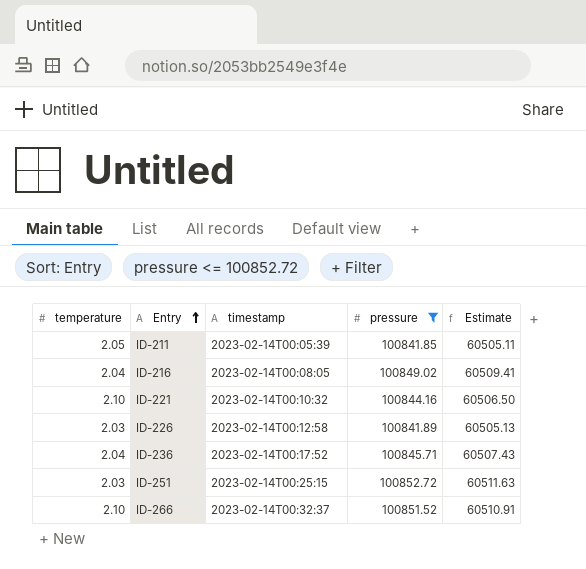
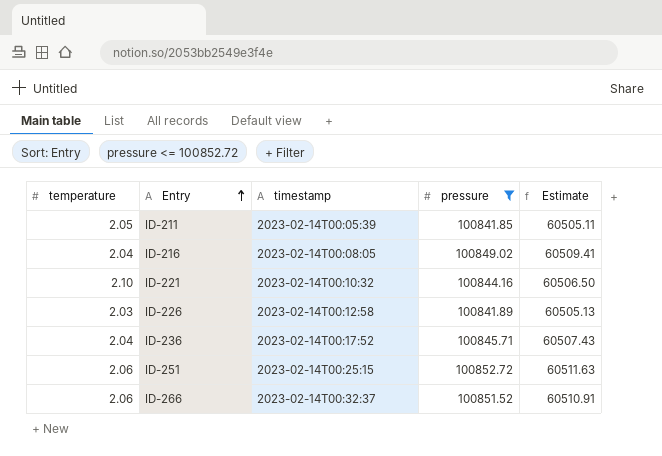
ID-251 | temperature: 2.03 -> 2.06
ID-266 | temperature: 2.10 -> 2.06

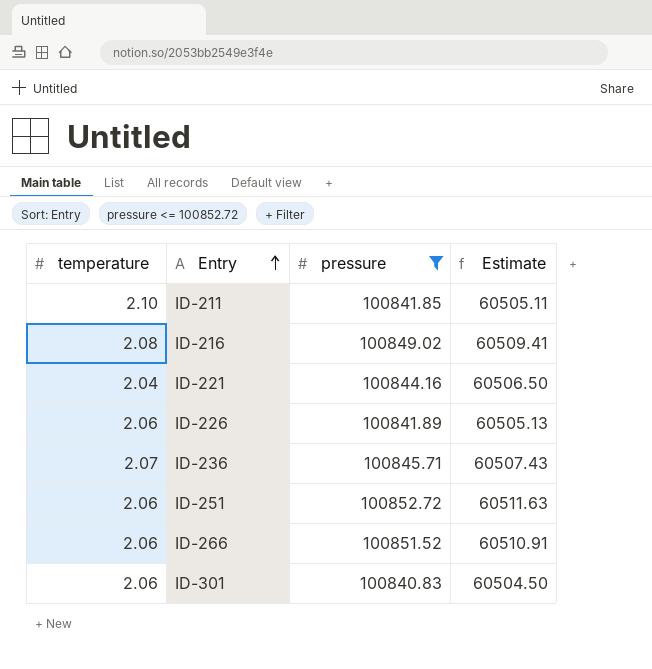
column timestamp | position: 3 -> none
ID-211 | temperature: 2.05 -> 2.10
ID-216 | temperature: 2.04 -> 2.08
ID-221 | temperature: 2.10 -> 2.04
ID-226 | temperature: 2.03 -> 2.06
ID-236 | temperature: 2.04 -> 2.07
row ID-301: none -> 2.06 | 100840.83 | 60504.50

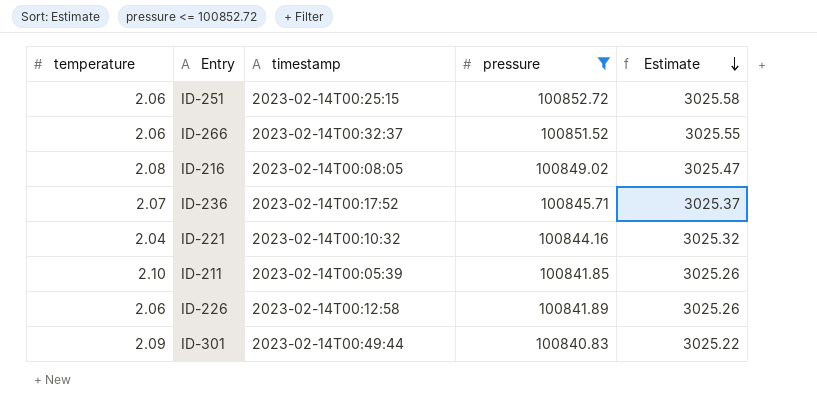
row order: Entry ascending -> Estimate descending
column timestamp | position: none -> 3
column Estimate | formula: [pressure] * 0.6 -> [pressure] * 0.03
ID-301 | temperature: 2.06 -> 2.09

